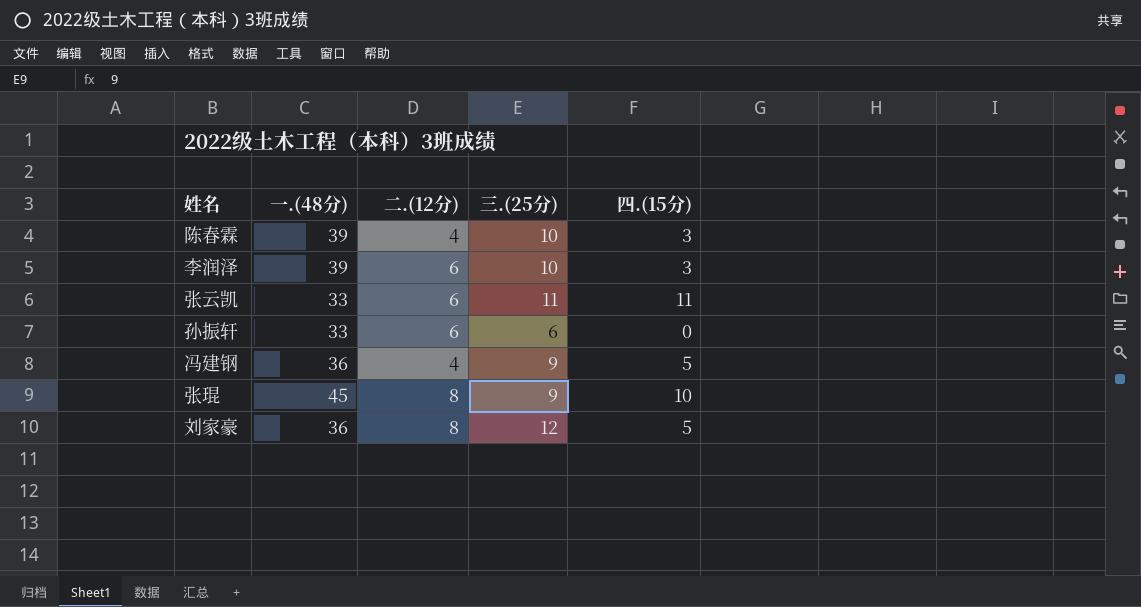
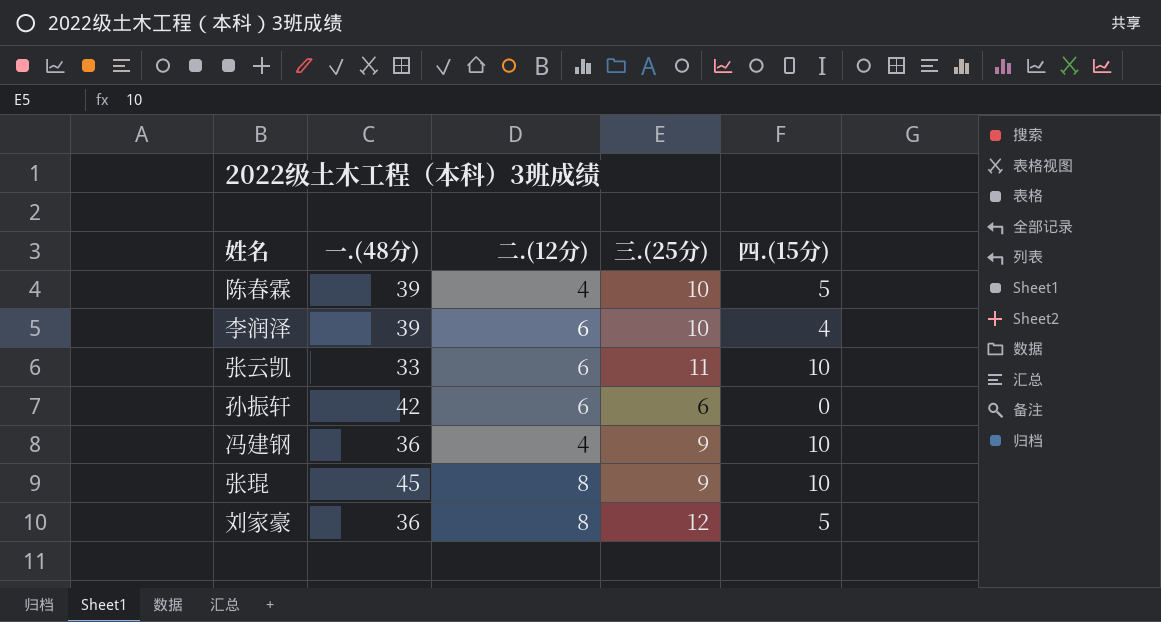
陈春霖 | 四.(15分): 3 -> 5
李润泽 | 四.(15分): 3 -> 4
张云凯 | 四.(15分): 11 -> 10
孙振轩 | 一.(48分): 33 -> 42
冯建钢 | 四.(15分): 5 -> 10

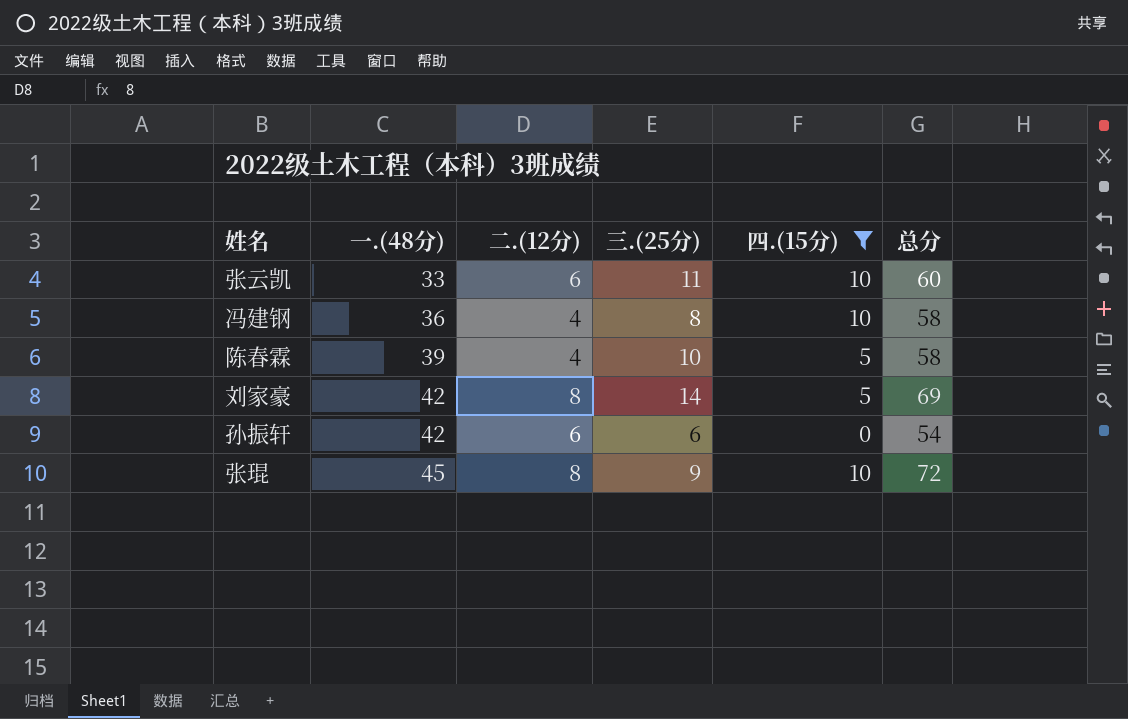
filter: none -> 四.(15分) != 4
row order: none -> 一.(48分) ascending
column 总分 | formula: none -> [一.(48分)] + [二.(12分)] + [三.(25分)] + [四.(15分)]
冯建钢 | 三.(25分): 9 -> 8
刘家豪 | 一.(48分): 36 -> 42
刘家豪 | 三.(25分): 12 -> 14

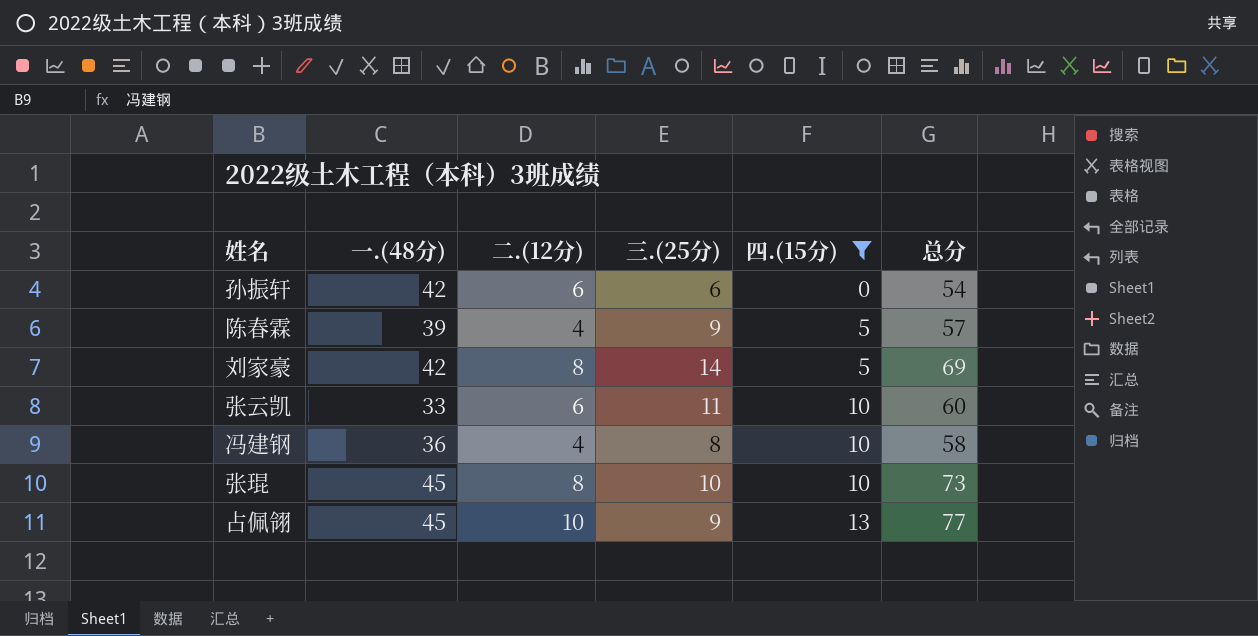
row order: 一.(48分) ascending -> 四.(15分) ascending
陈春霖 | 三.(25分): 10 -> 9
陈春霖 | 总分: 58 -> 57
张琨 | 三.(25分): 9 -> 10
张琨 | 总分: 72 -> 73
row 占佩翎: none -> 45 | 10 | 9 | 13 | 77

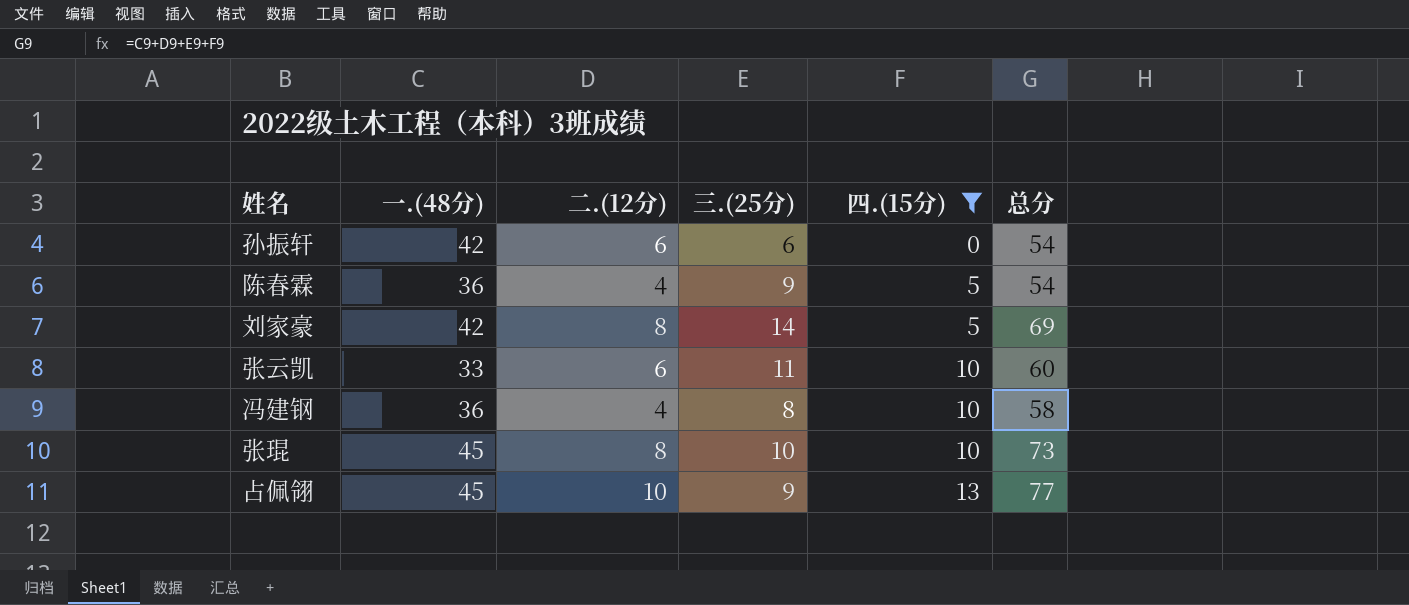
陈春霖 | 一.(48分): 39 -> 36
陈春霖 | 总分: 57 -> 54

